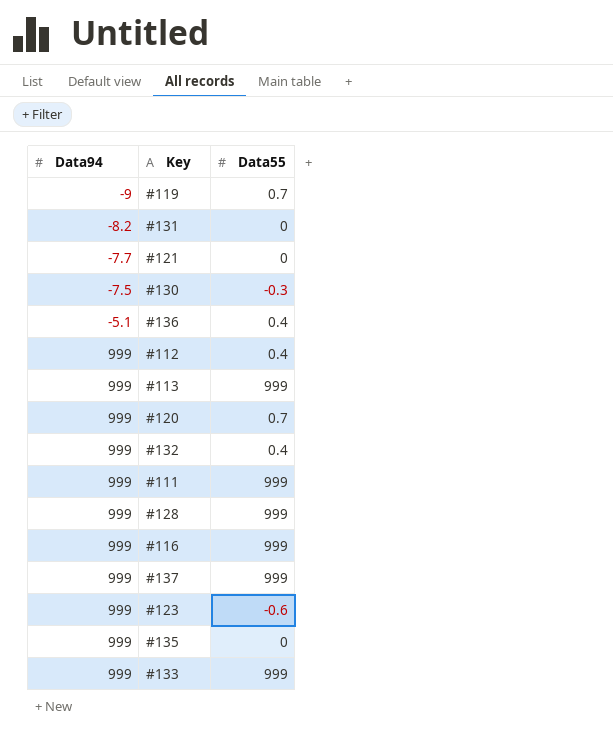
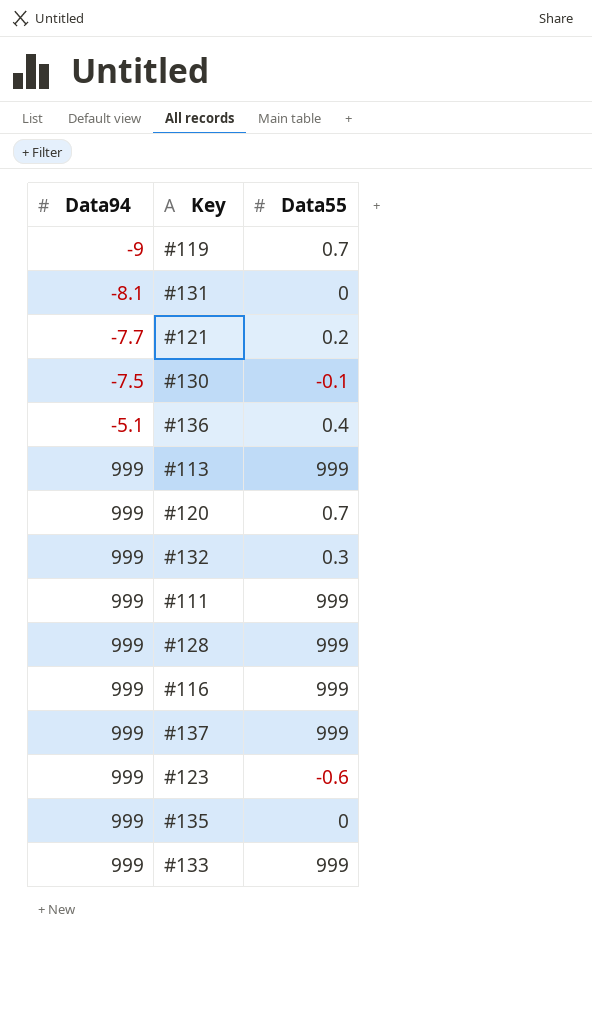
row #112: 999 | 0.4 -> none
#131 | Data94: -8.2 -> -8.1
#121 | Data55: 0 -> 0.2
#130 | Data55: -0.3 -> -0.1
#132 | Data55: 0.4 -> 0.3

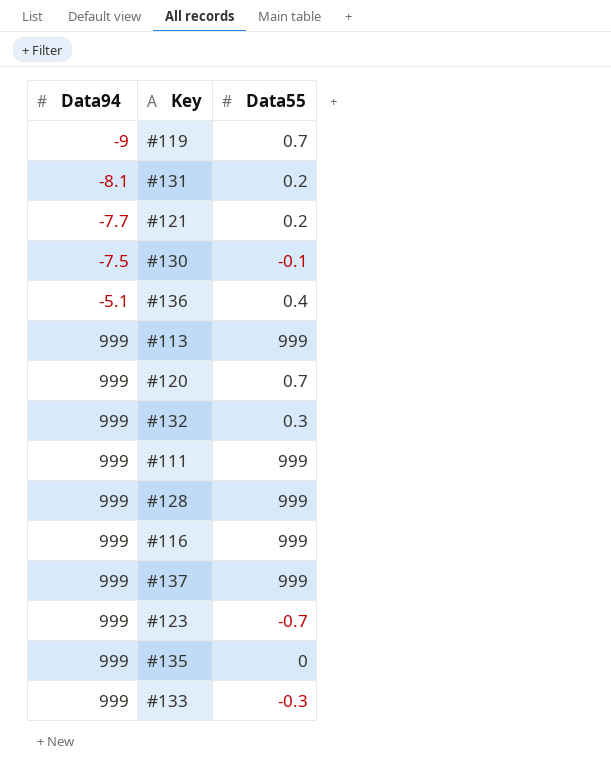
#131 | Data55: 0 -> 0.2
#123 | Data55: -0.6 -> -0.7
#133 | Data55: 999 -> -0.3

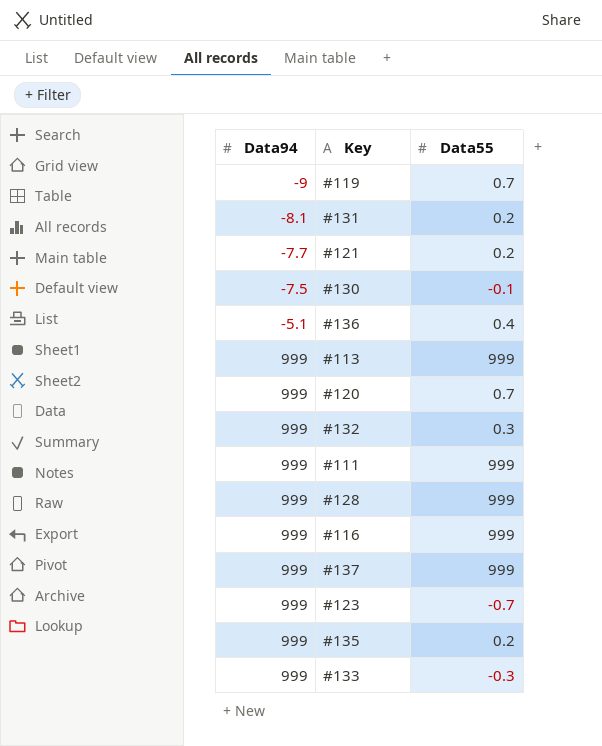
#135 | Data55: 0 -> 0.2

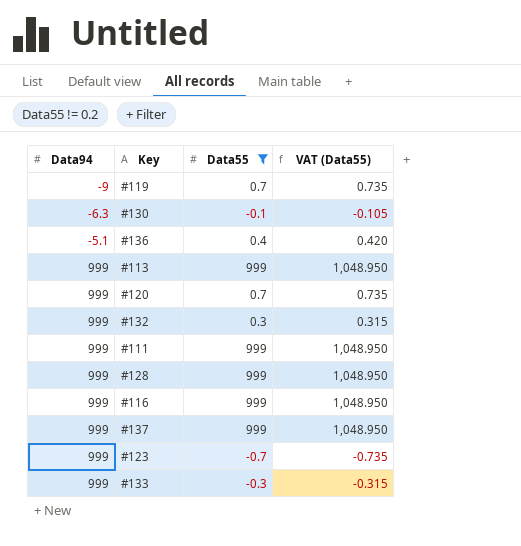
filter: none -> Data55 != 0.2
column VAT (Data55) | formula: none -> [Data55] * 1.05
#130 | Data94: -7.5 -> -6.3

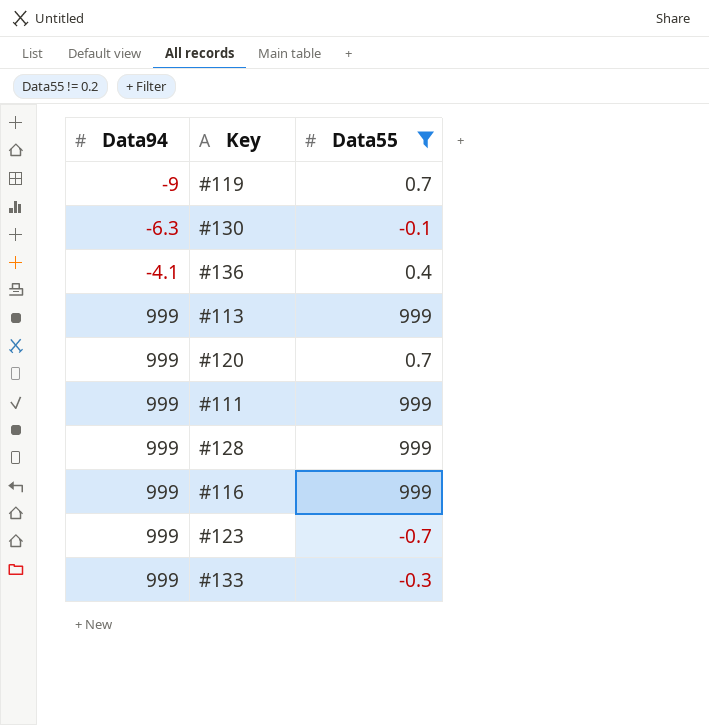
column VAT (Data55) | formula: [Data55] * 1.05 -> none
row #132: 999 | 0.3 | 0.315 -> none
row #137: 999 | 999 | 1,048.950 -> none
#136 | Data94: -5.1 -> -4.1

